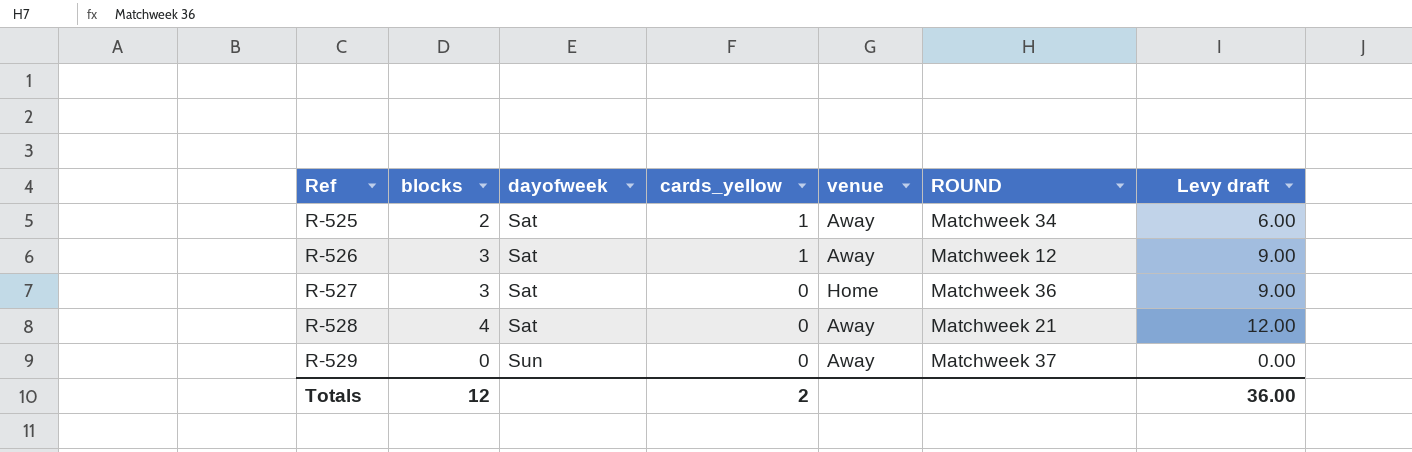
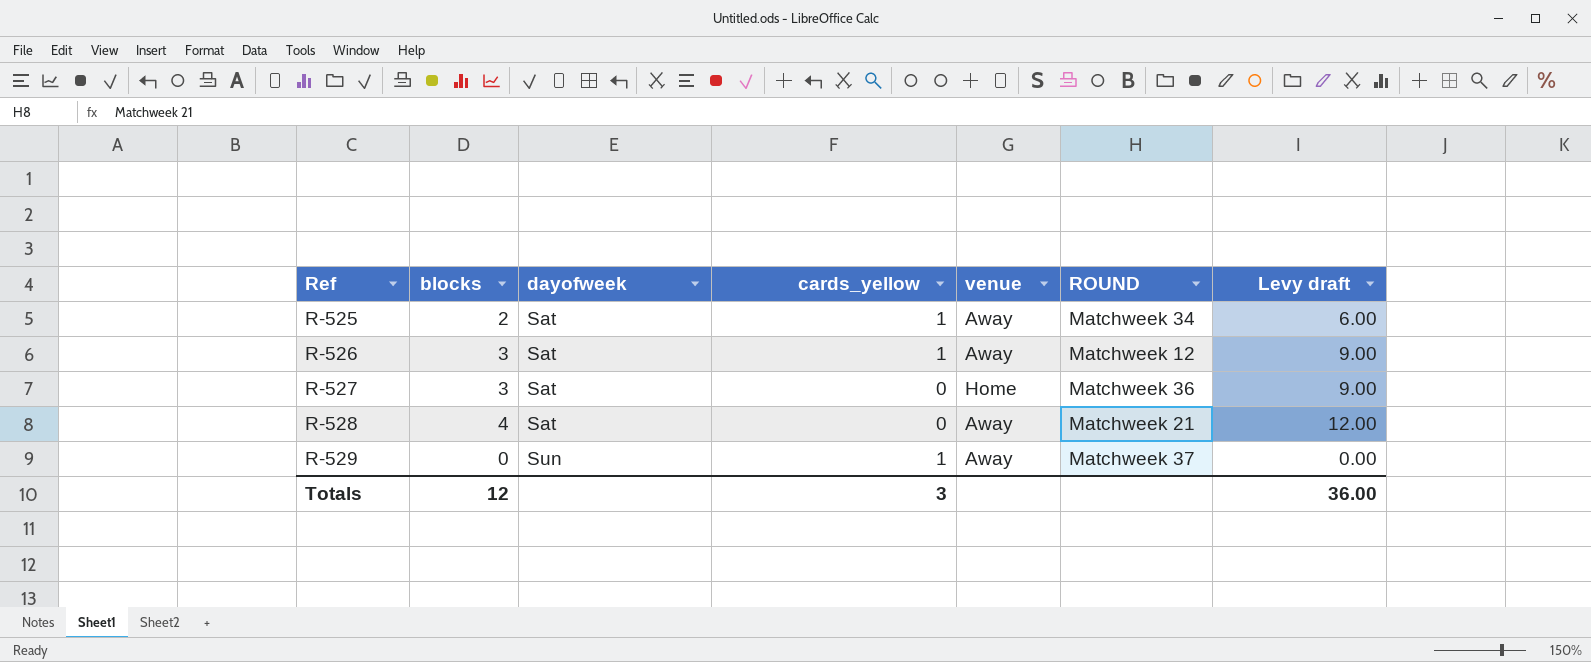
R-529 | cards_yellow: 0 -> 1
Totals | cards_yellow: 2 -> 3

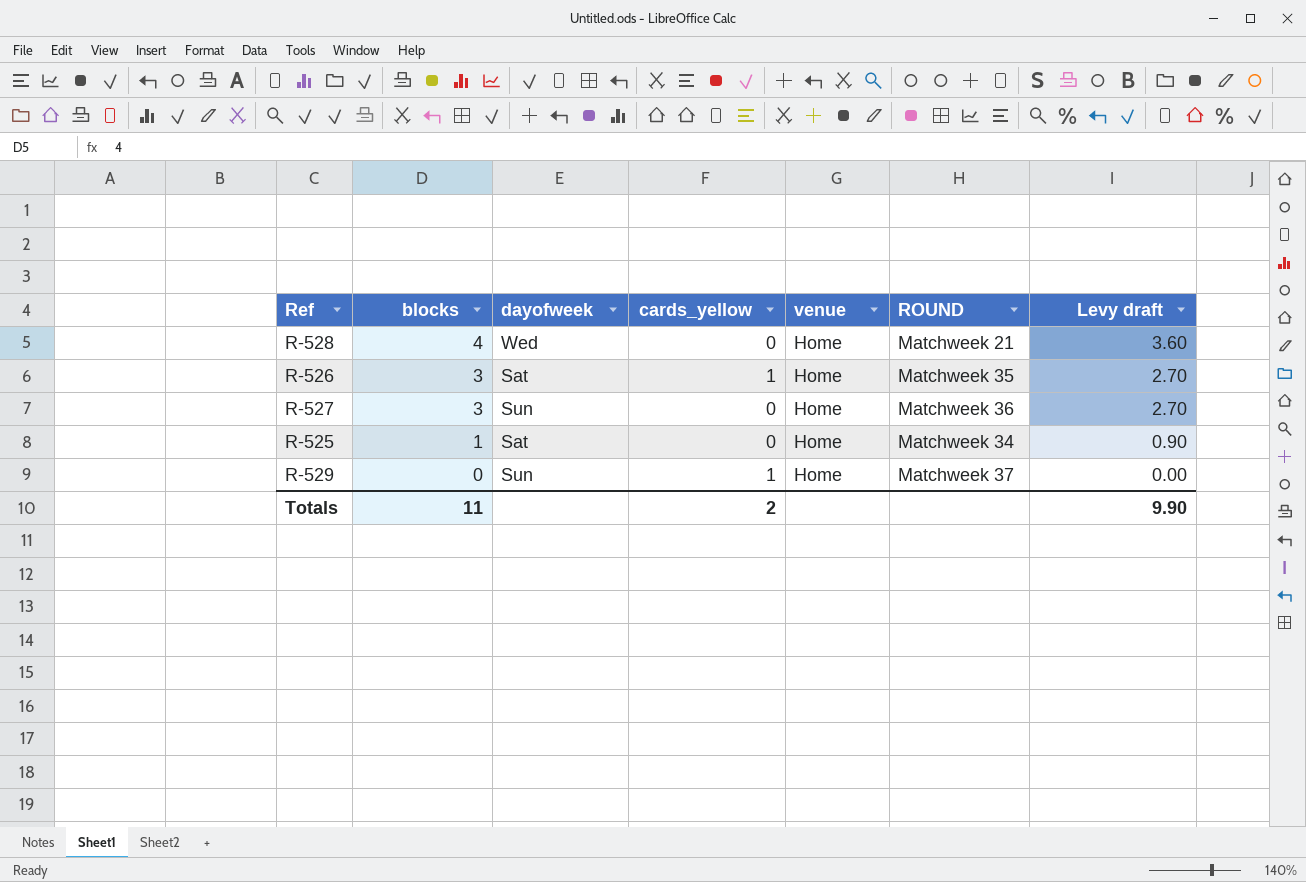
row order: Ref ascending -> blocks descending
column Levy draft | formula: [blocks] * 3 -> [blocks] * 0.9
R-528 | dayofweek: Sat -> Wed
R-528 | venue: Away -> Home
R-526 | venue: Away -> Home
R-526 | ROUND: Matchweek 12 -> Matchweek 35
R-527 | dayofweek: Sat -> Sun
R-525 | blocks: 2 -> 1
R-525 | cards_yellow: 1 -> 0
R-525 | venue: Away -> Home
R-529 | venue: Away -> Home
Totals | blocks: 12 -> 11
Totals | cards_yellow: 3 -> 2
Totals | Levy draft: 36.00 -> 9.90

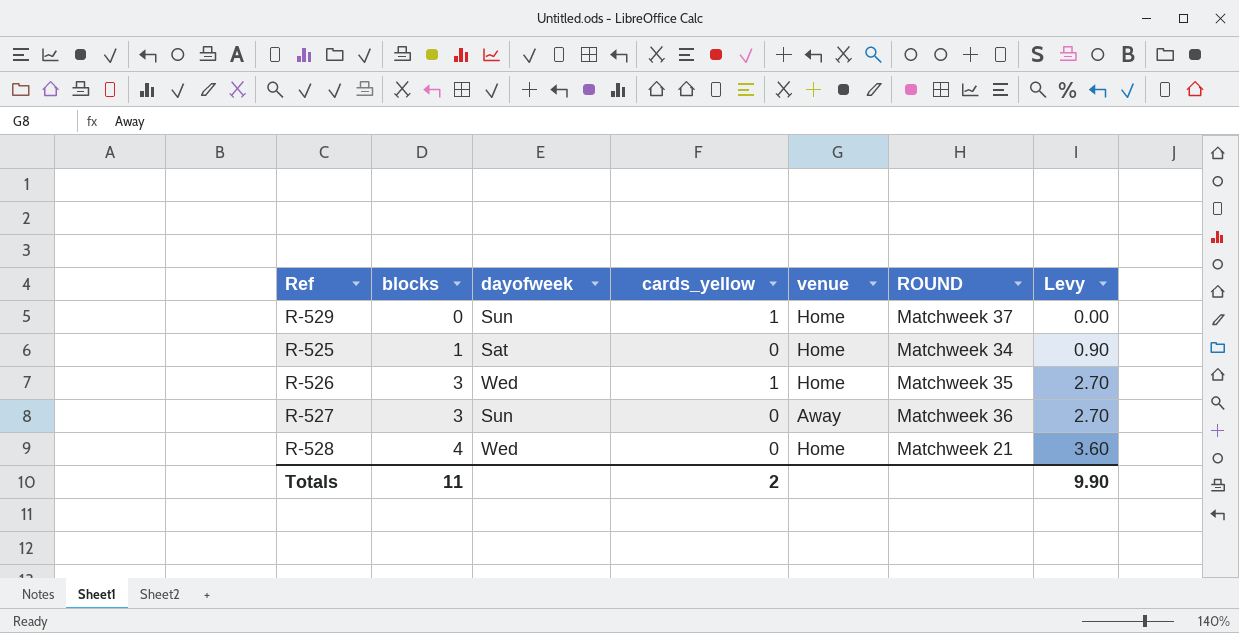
row order: blocks descending -> blocks ascending
column name: Levy draft -> Levy
R-526 | dayofweek: Sat -> Wed
R-527 | venue: Home -> Away

